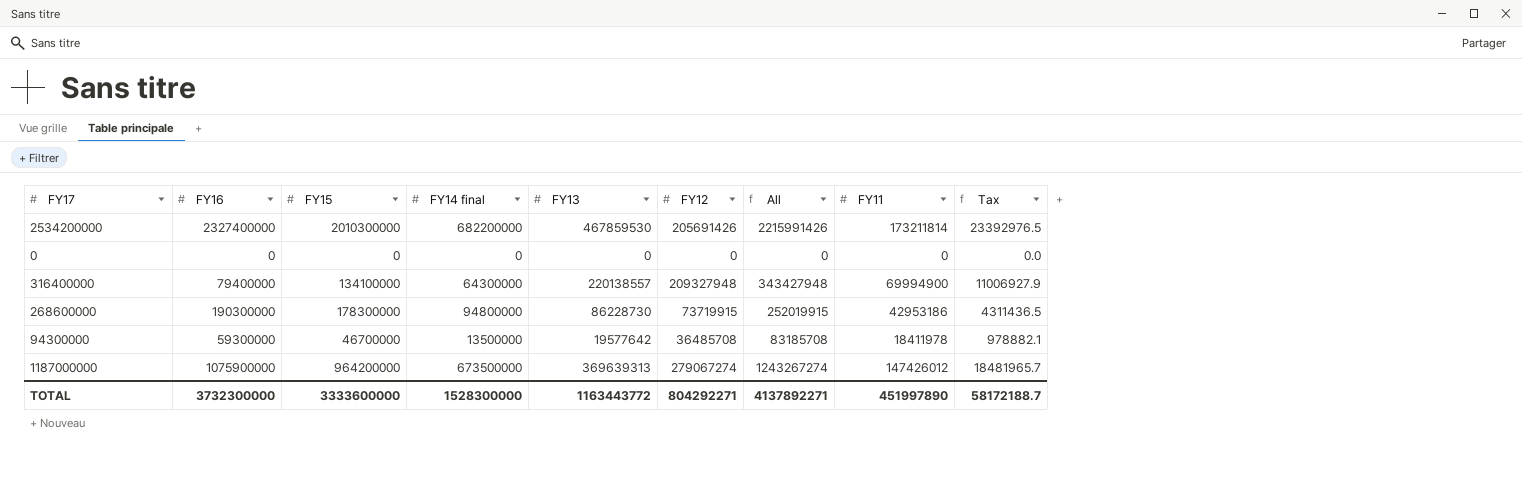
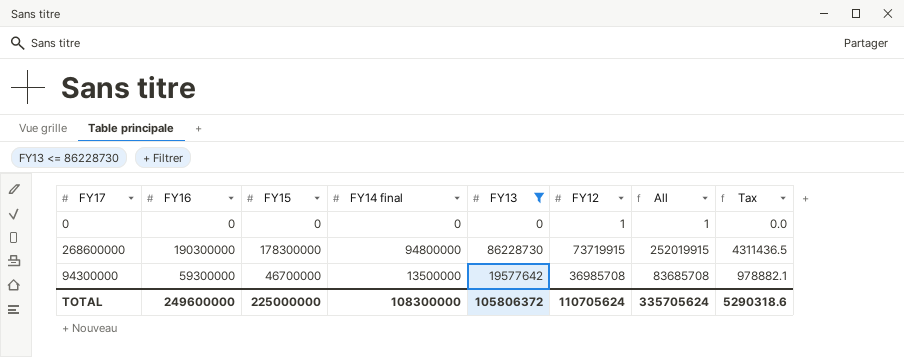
filter: none -> FY13 <= 86228730
column FY11 | position: 8 -> none
0 | FY12: 0 -> 1
0 | All: 0 -> 1
94300000 | FY12: 36485708 -> 36985708
94300000 | All: 83185708 -> 83685708
TOTAL | FY16: 3732300000 -> 249600000
TOTAL | FY15: 3333600000 -> 225000000
TOTAL | FY14 final: 1528300000 -> 108300000
TOTAL | FY13: 1163443772 -> 105806372
TOTAL | FY12: 804292271 -> 110705624
TOTAL | All: 4137892271 -> 335705624
TOTAL | Tax: 58172188.7 -> 5290318.6

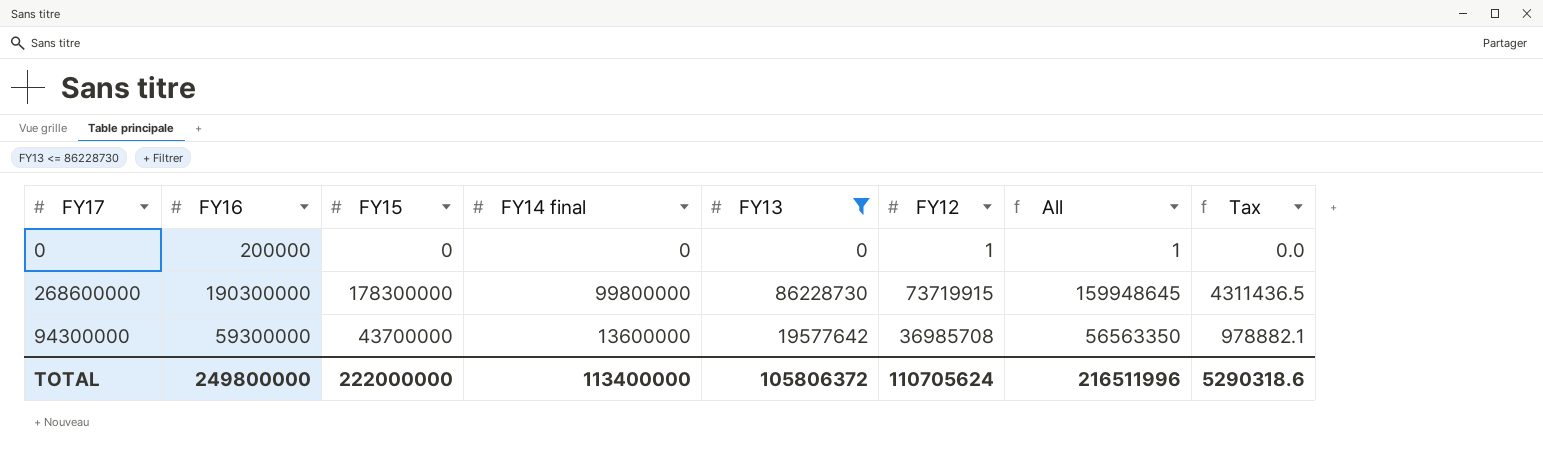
column All | formula: [FY15] + [FY12] -> [FY13] + [FY12]
0 | FY16: 0 -> 200000
268600000 | FY14 final: 94800000 -> 99800000
94300000 | FY15: 46700000 -> 43700000
94300000 | FY14 final: 13500000 -> 13600000
TOTAL | FY16: 249600000 -> 249800000
TOTAL | FY15: 225000000 -> 222000000
TOTAL | FY14 final: 108300000 -> 113400000
TOTAL | All: 335705624 -> 216511996

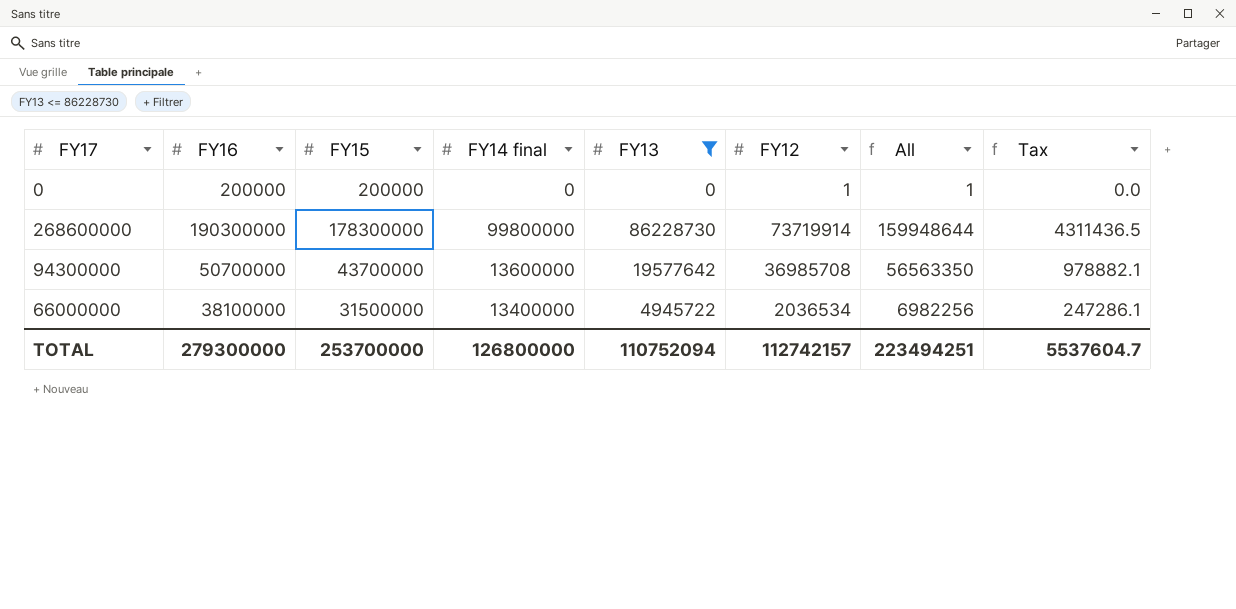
0 | FY15: 0 -> 200000
268600000 | FY12: 73719915 -> 73719914
268600000 | All: 159948645 -> 159948644
94300000 | FY16: 59300000 -> 50700000
row 66000000: none -> 38100000 | 31500000 | 13400000 | 4945722 | 2036534 | 6982256 | 247286.1
TOTAL | FY16: 249800000 -> 279300000
TOTAL | FY15: 222000000 -> 253700000
TOTAL | FY14 final: 113400000 -> 126800000
TOTAL | FY13: 105806372 -> 110752094
TOTAL | FY12: 110705624 -> 112742157
TOTAL | All: 216511996 -> 223494251
TOTAL | Tax: 5290318.6 -> 5537604.7

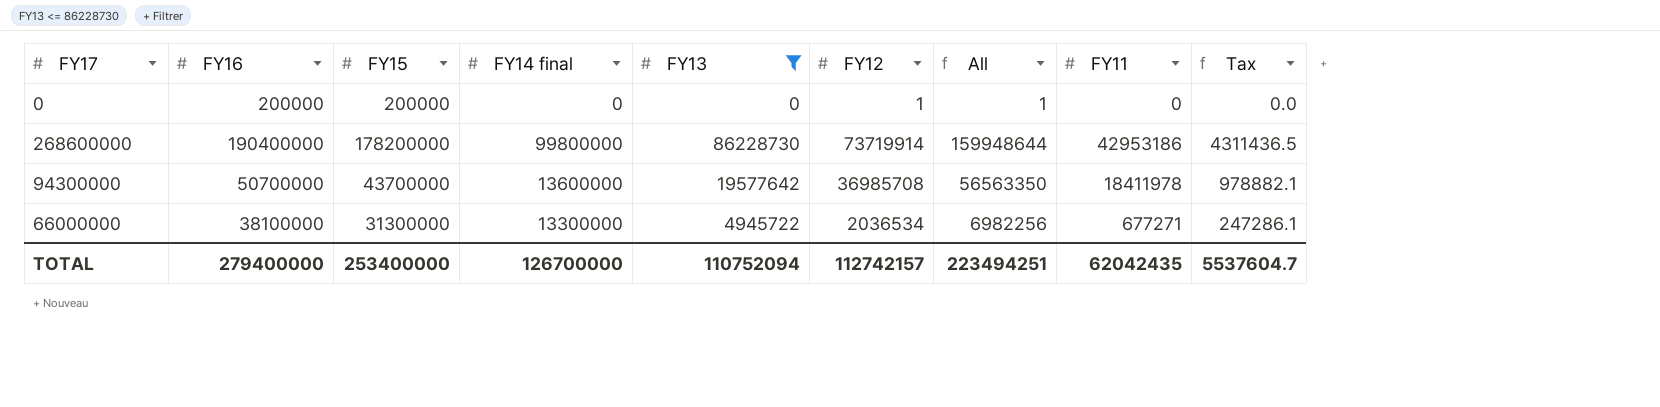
column FY11 | position: none -> 8
268600000 | FY16: 190300000 -> 190400000
268600000 | FY15: 178300000 -> 178200000
66000000 | FY15: 31500000 -> 31300000
66000000 | FY14 final: 13400000 -> 13300000
TOTAL | FY16: 279300000 -> 279400000
TOTAL | FY15: 253700000 -> 253400000
TOTAL | FY14 final: 126800000 -> 126700000

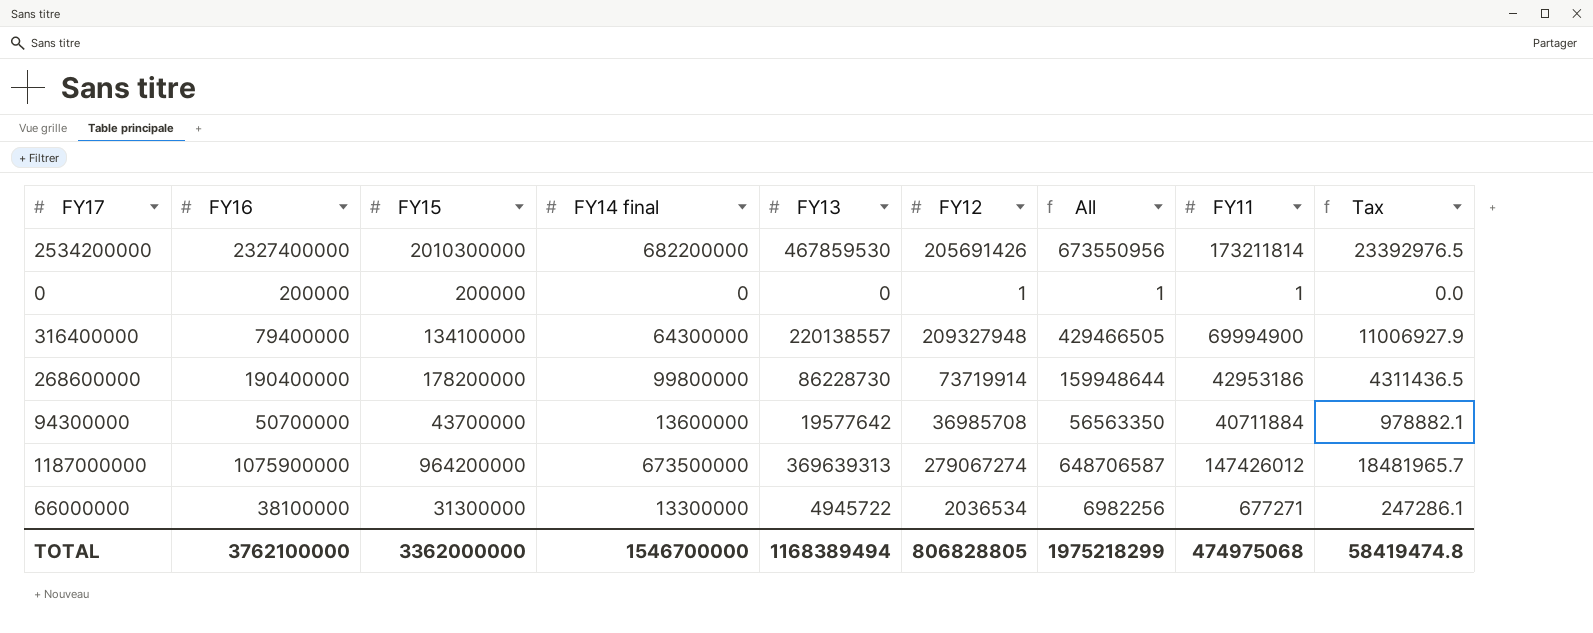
filter: FY13 <= 86228730 -> none
0 | FY11: 0 -> 1
94300000 | FY11: 18411978 -> 40711884
TOTAL | FY16: 279400000 -> 3762100000
TOTAL | FY15: 253400000 -> 3362000000
TOTAL | FY14 final: 126700000 -> 1546700000
TOTAL | FY13: 110752094 -> 1168389494
TOTAL | FY12: 112742157 -> 806828805
TOTAL | All: 223494251 -> 1975218299
TOTAL | FY11: 62042435 -> 474975068
TOTAL | Tax: 5537604.7 -> 58419474.8

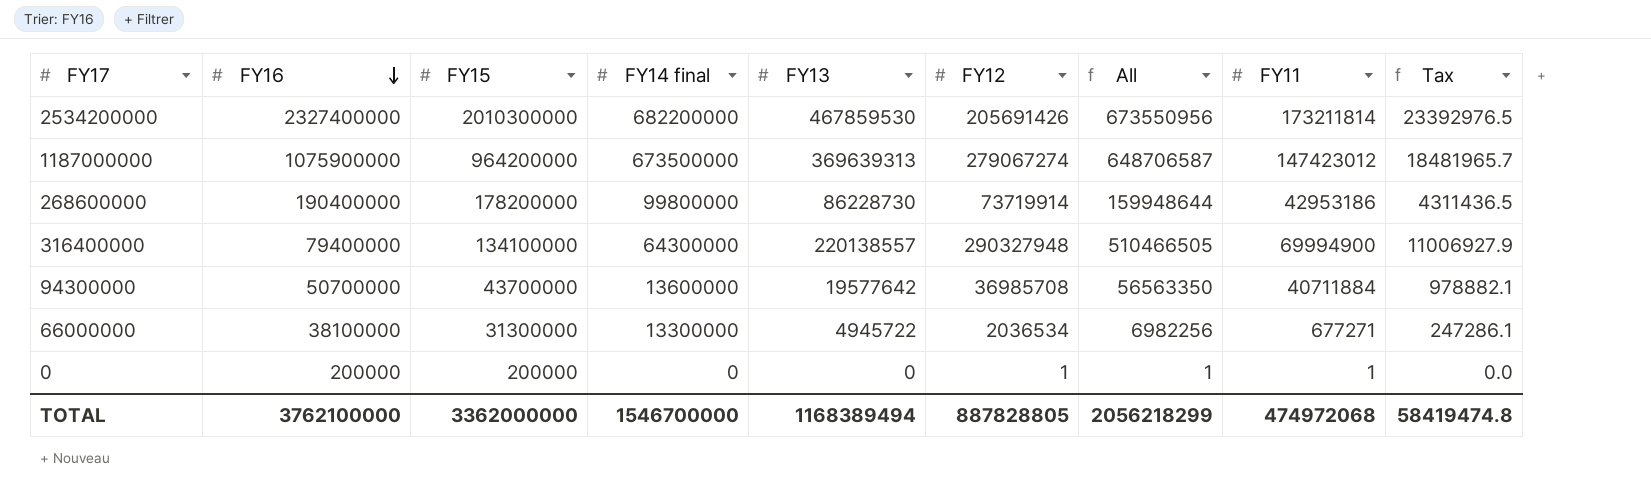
row order: none -> FY16 descending
1187000000 | FY11: 147426012 -> 147423012
316400000 | FY12: 209327948 -> 290327948
316400000 | All: 429466505 -> 510466505
TOTAL | FY12: 806828805 -> 887828805
TOTAL | All: 1975218299 -> 2056218299
TOTAL | FY11: 474975068 -> 474972068

